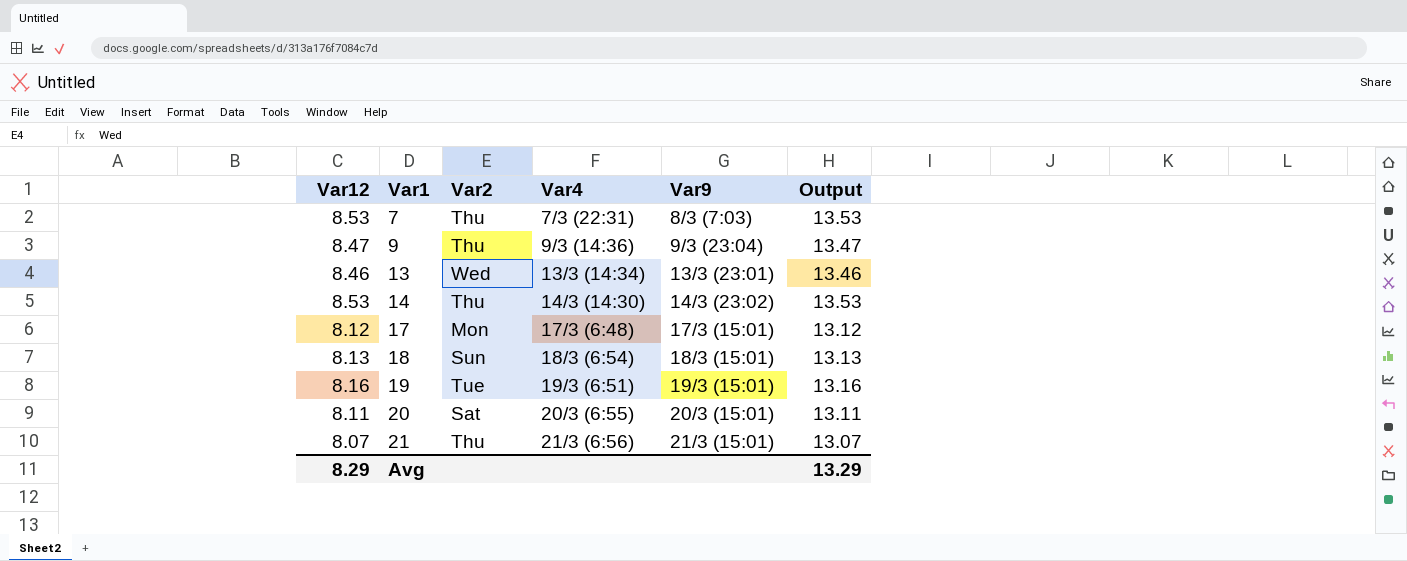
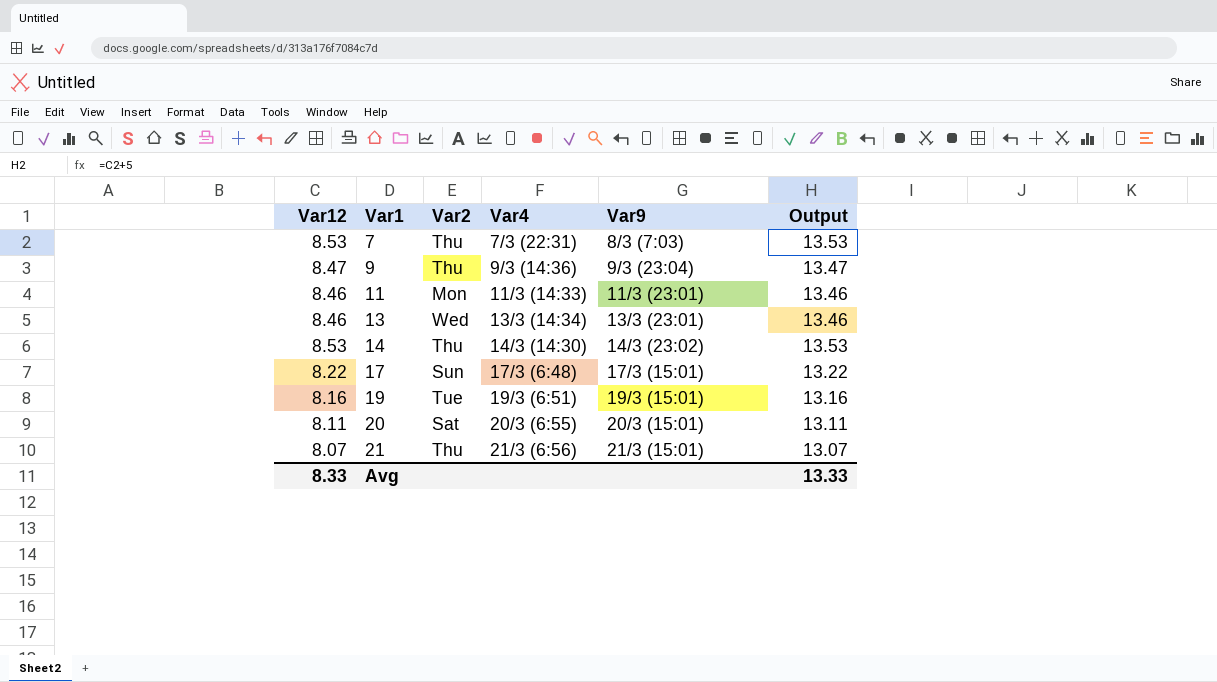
row 18: 8.13 | Sun | 18/3 (6:54) | 18/3 (15:01) | 13.13 -> none
row 11: none -> 8.46 | Mon | 11/3 (14:33) | 11/3 (23:01) | 13.46
17 | Var12: 8.12 -> 8.22
17 | Var2: Mon -> Sun
17 | Output: 13.12 -> 13.22
Avg | Var12: 8.29 -> 8.33
Avg | Output: 13.29 -> 13.33

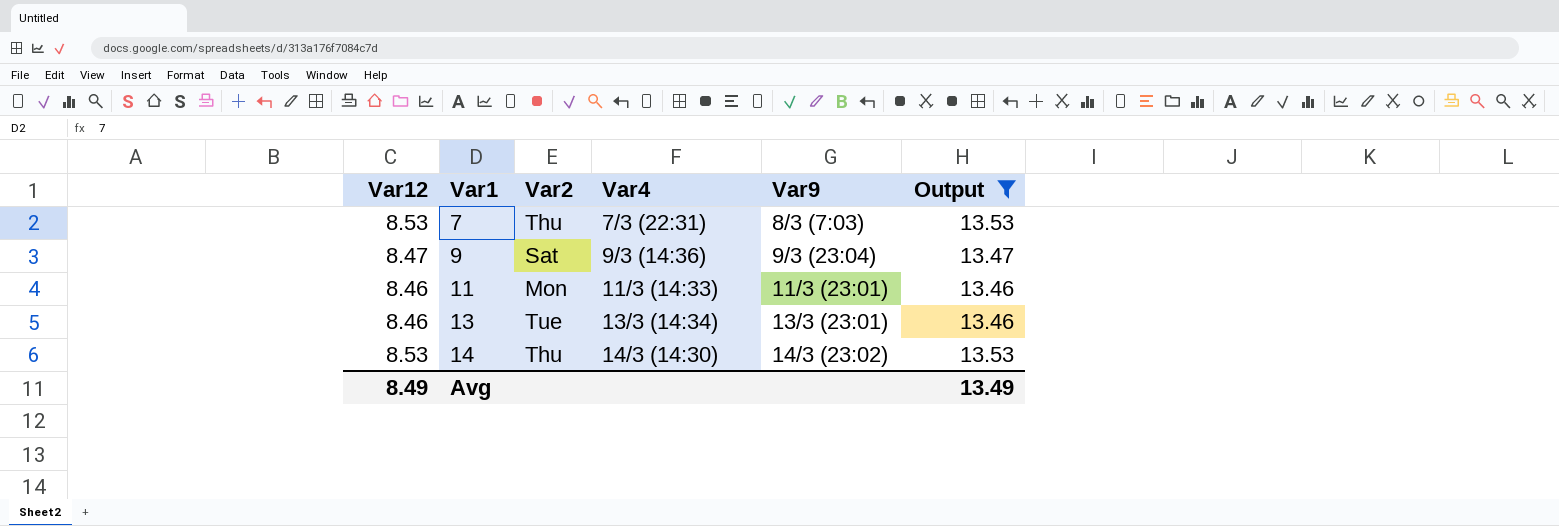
filter: none -> Output >= 13.46
9 | Var2: Thu -> Sat
13 | Var2: Wed -> Tue
Avg | Var12: 8.33 -> 8.49
Avg | Output: 13.33 -> 13.49

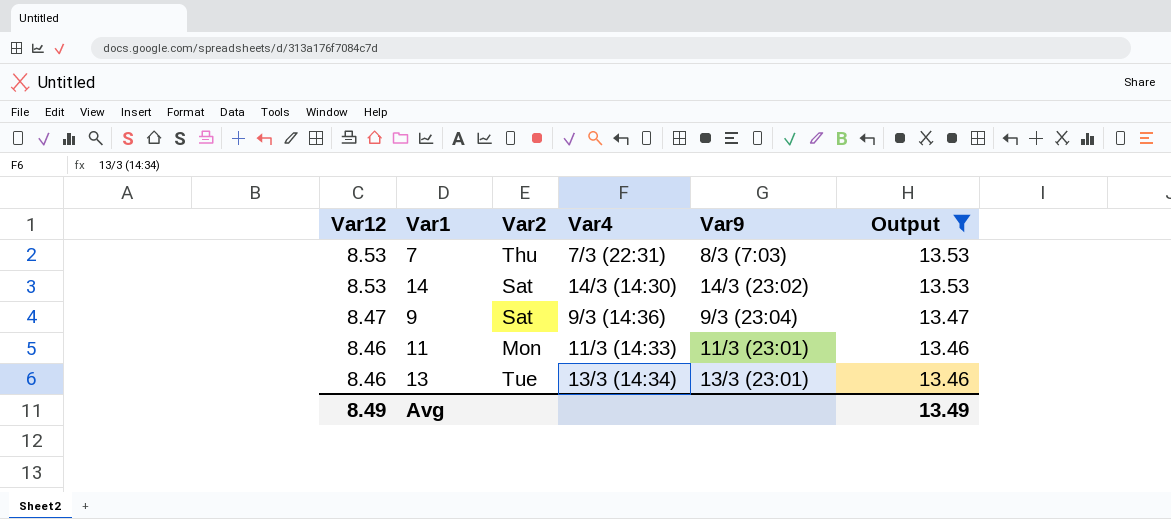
row order: Var1 ascending -> Var12 descending
14 | Var2: Thu -> Sat

